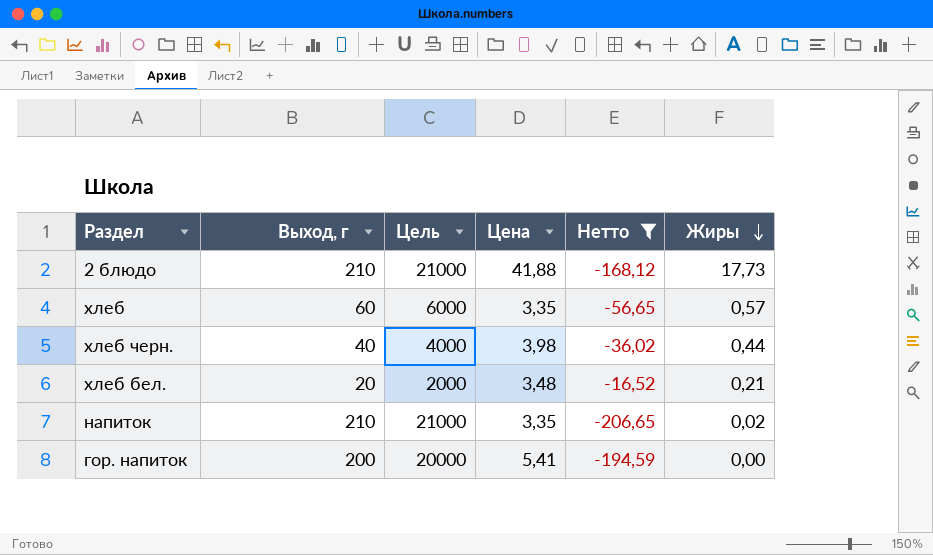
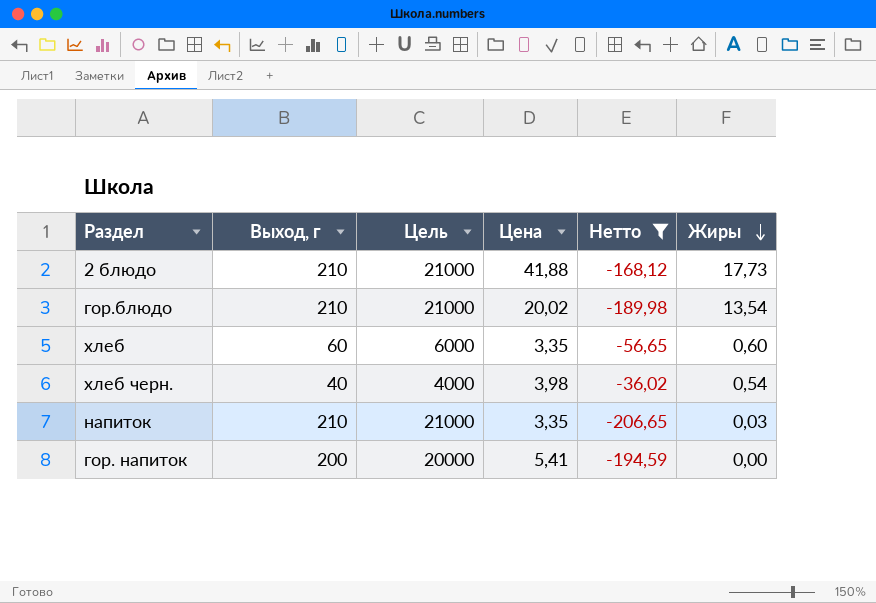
row хлеб бел.: 20 | 2000 | 3,48 | -16,52 | 0,21 -> none
row гор.блюдо: none -> 210 | 21000 | 20,02 | -189,98 | 13,54
хлеб | Жиры: 0,57 -> 0,60
хлеб черн. | Жиры: 0,44 -> 0,54
напиток | Жиры: 0,02 -> 0,03

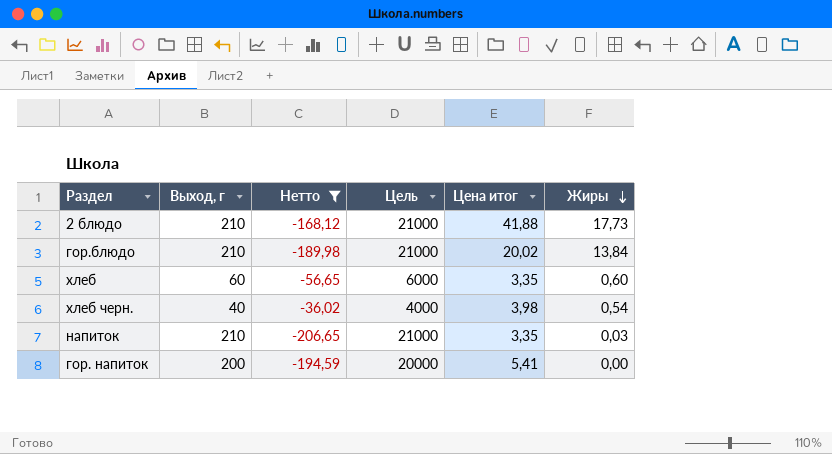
column Нетто | position: 5 -> 3
column name: Цена -> Цена итог
гор.блюдо | Жиры: 13,54 -> 13,84

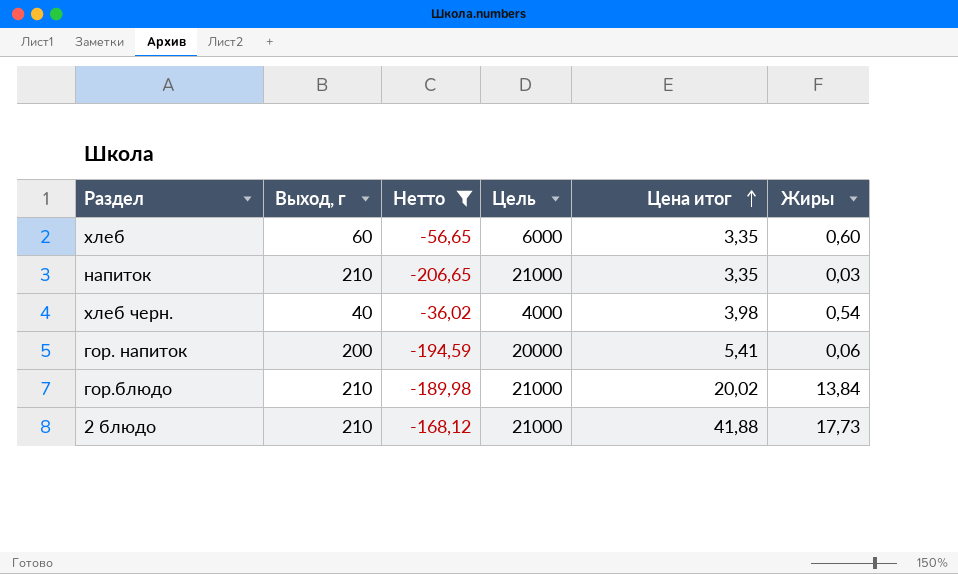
row order: Жиры descending -> Цена итог ascending
гор. напиток | Жиры: 0,00 -> 0,06

